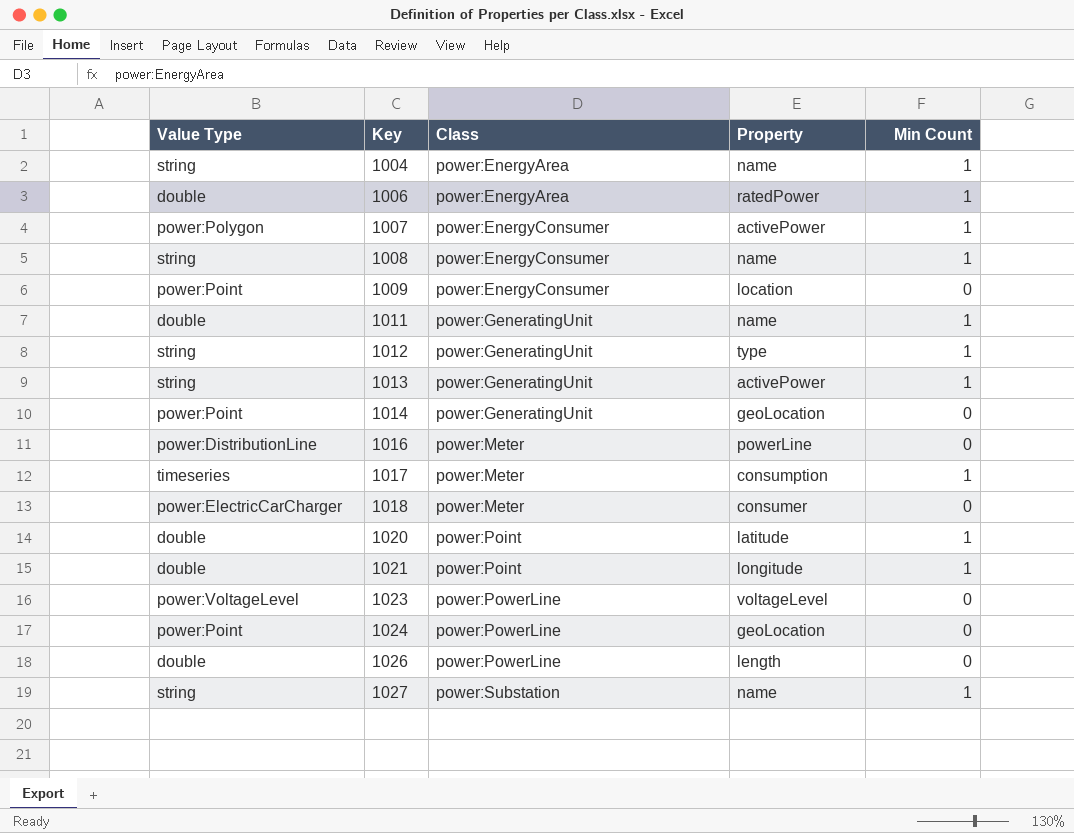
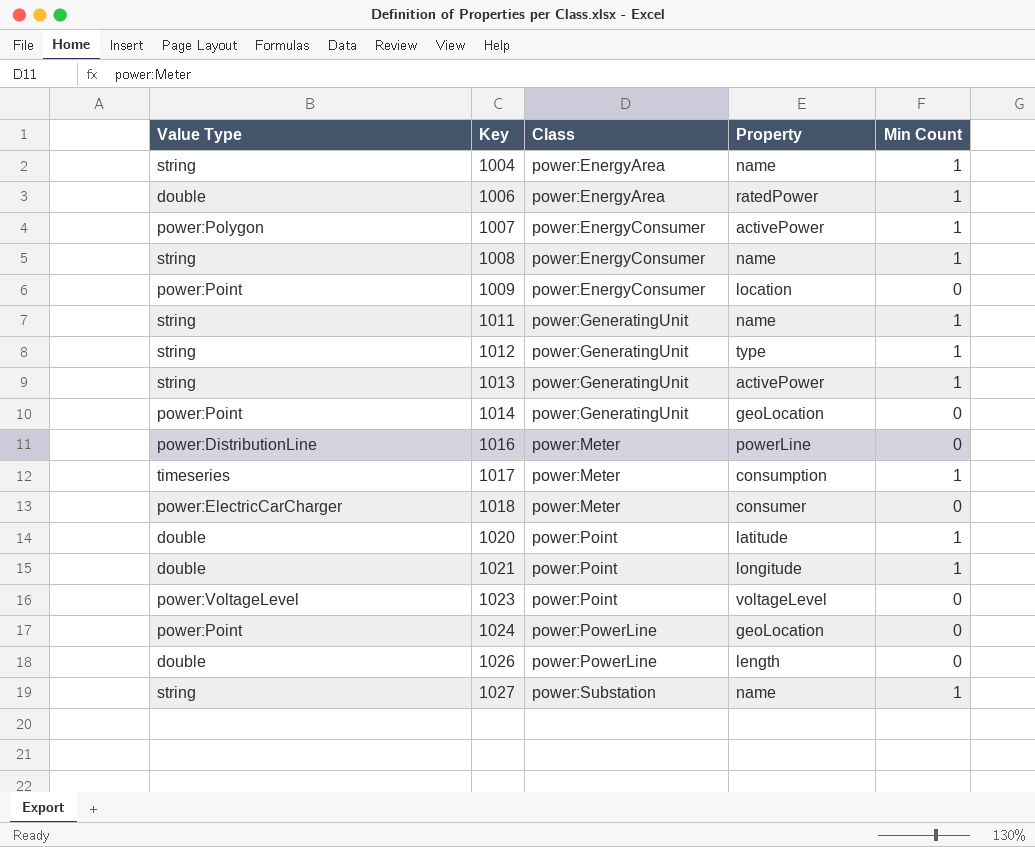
1011 | Value Type: double -> string
1023 | Class: power:PowerLine -> power:Point

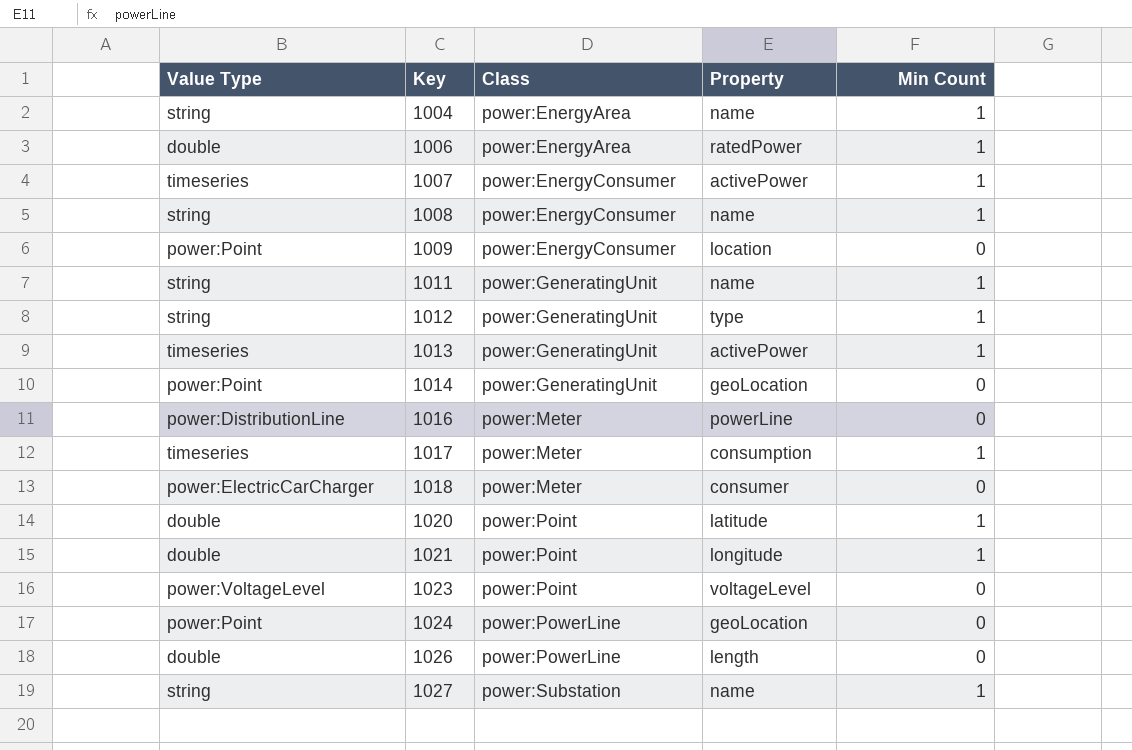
1007 | Value Type: power:Polygon -> timeseries
1013 | Value Type: string -> timeseries

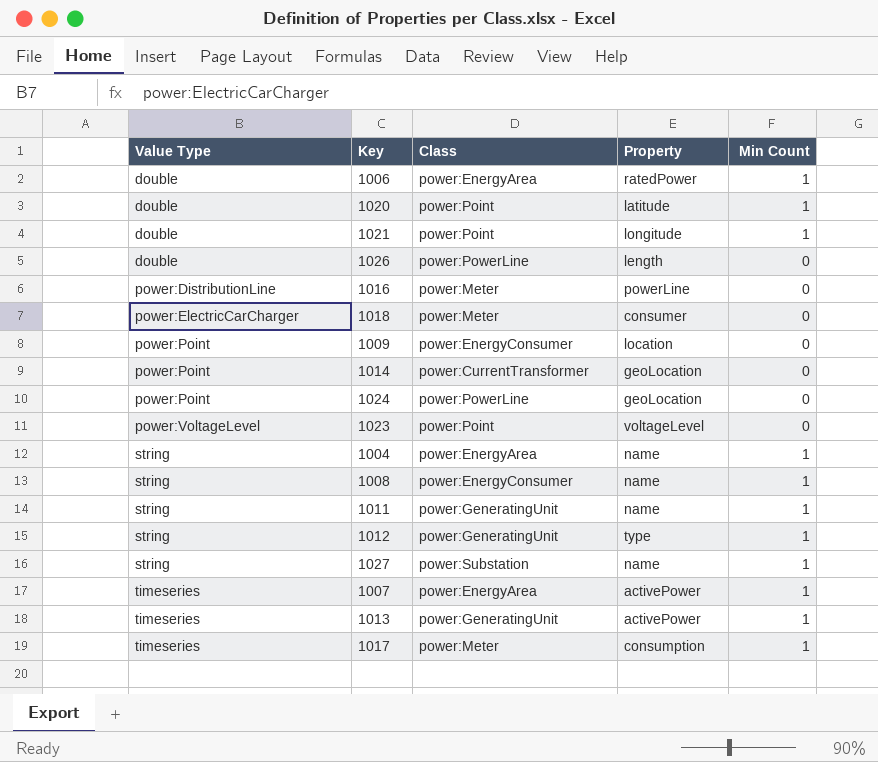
row order: Key ascending -> Value Type ascending
1014 | Class: power:GeneratingUnit -> power:CurrentTransformer
1007 | Class: power:EnergyConsumer -> power:EnergyArea

